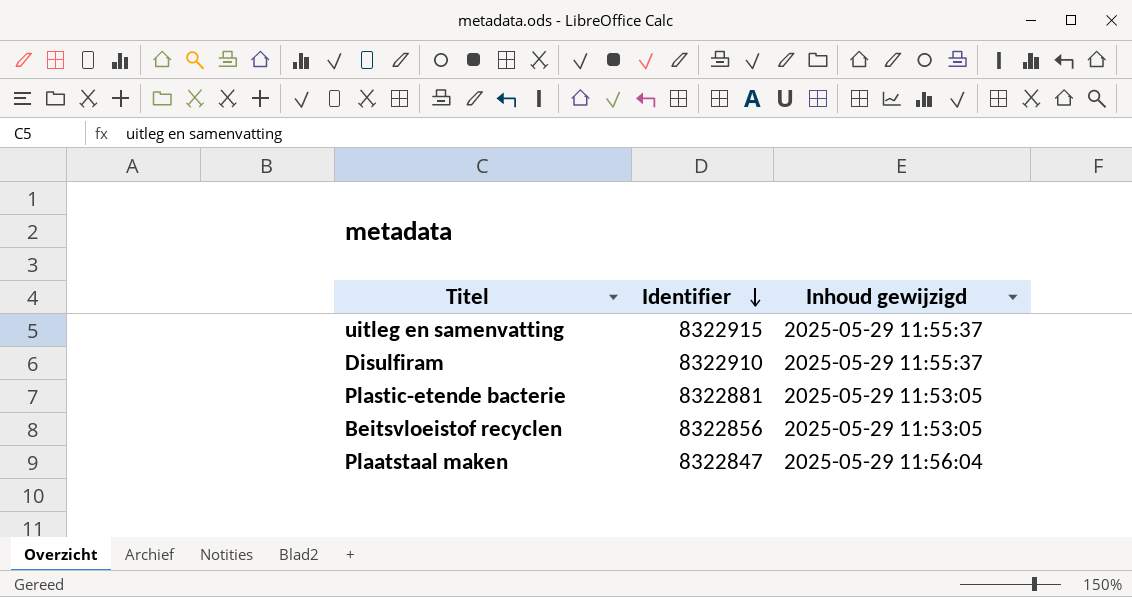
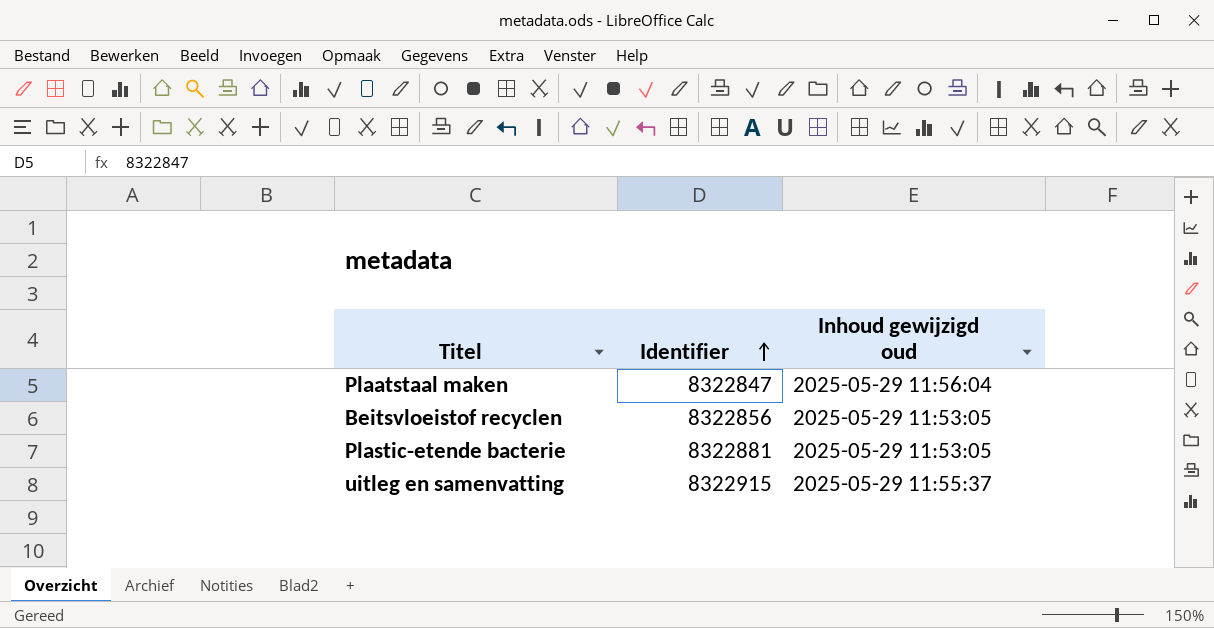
row order: Identifier descending -> Identifier ascending
column name: Inhoud gewijzigd -> Inhoud gewijzigd oud
row Disulfiram: 8322910 | 2025-05-29 11:55:37 -> none

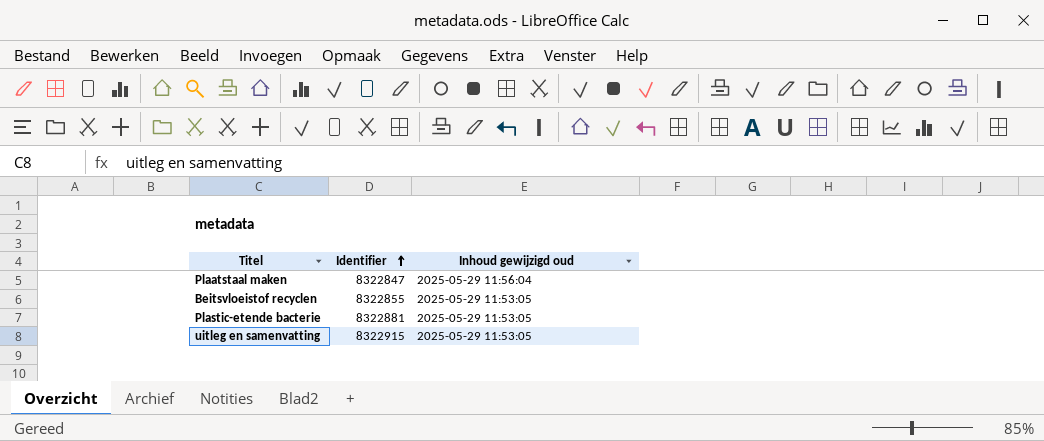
Beitsvloeistof recyclen | Identifier: 8322856 -> 8322855
uitleg en samenvatting | Inhoud gewijzigd oud: 2025-05-29 11:55:37 -> 2025-05-29 11:53:05

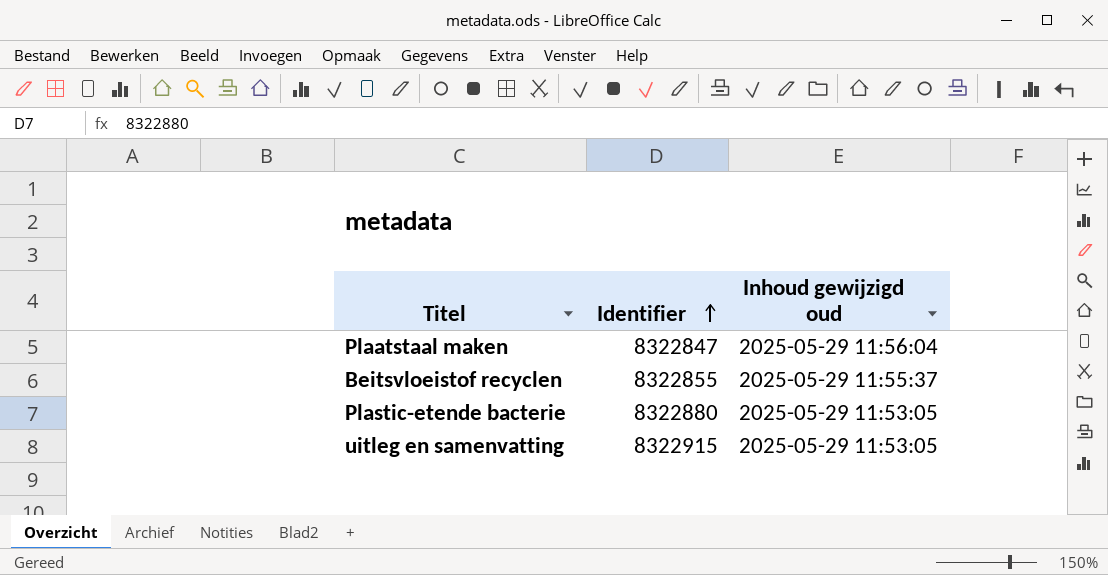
Beitsvloeistof recyclen | Inhoud gewijzigd oud: 2025-05-29 11:53:05 -> 2025-05-29 11:55:37
Plastic-etende bacterie | Identifier: 8322881 -> 8322880

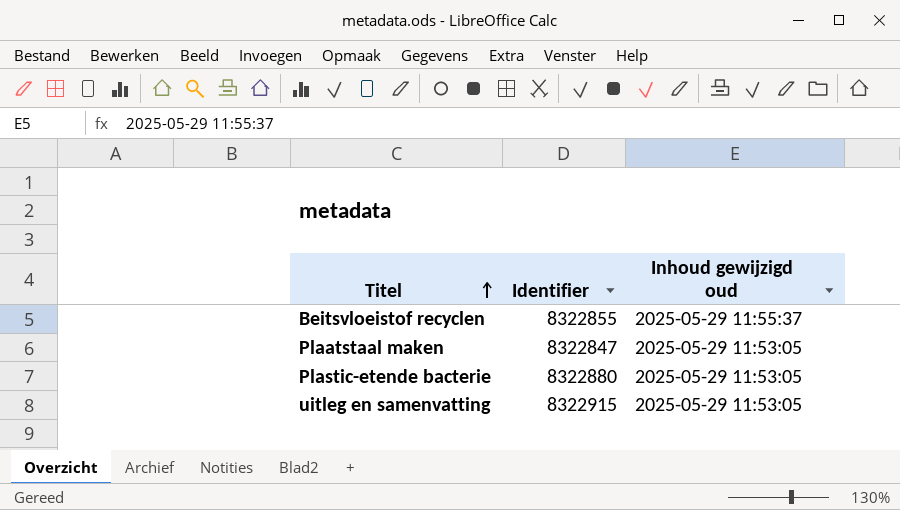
row order: Identifier ascending -> Titel ascending
Plaatstaal maken | Inhoud gewijzigd oud: 2025-05-29 11:56:04 -> 2025-05-29 11:53:05

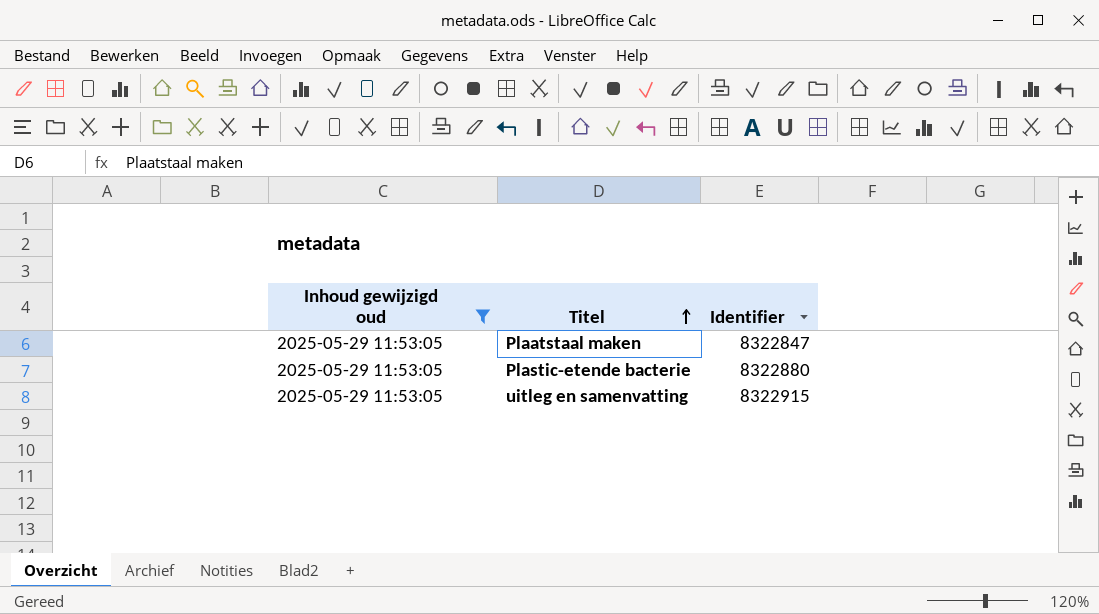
filter: none -> Inhoud gewijzigd oud = 2025-05-29 11:53:05
column Inhoud gewijzigd oud | position: 3 -> 1

